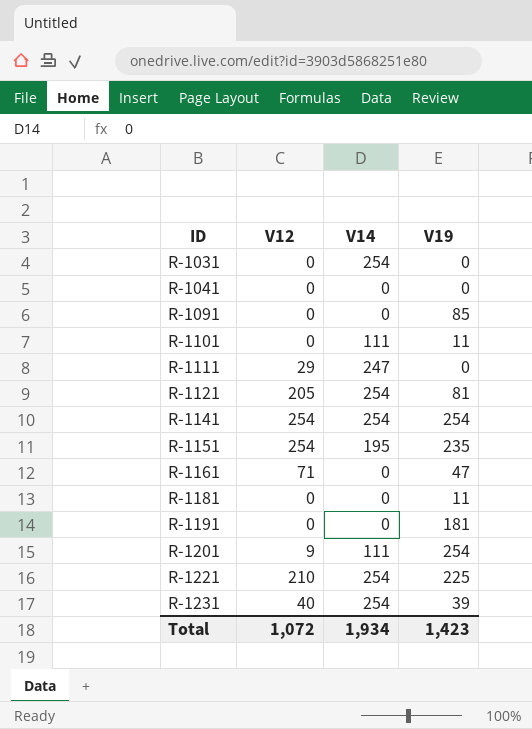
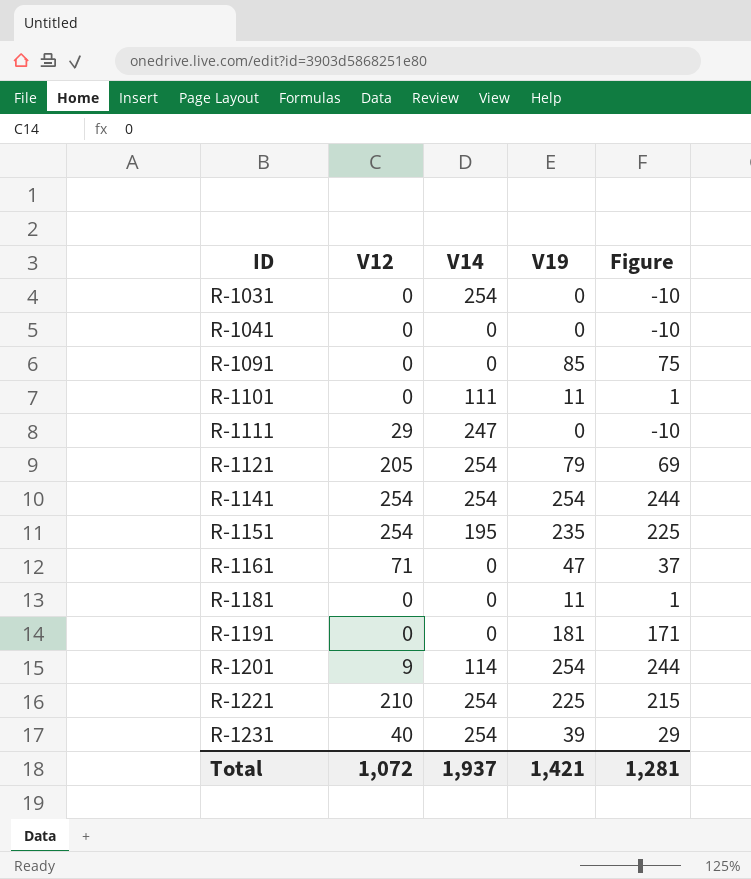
column Figure | formula: none -> [V19] - 10
R-1121 | V19: 81 -> 79
R-1201 | V14: 111 -> 114
Total | V14: 1,934 -> 1,937
Total | V19: 1,423 -> 1,421

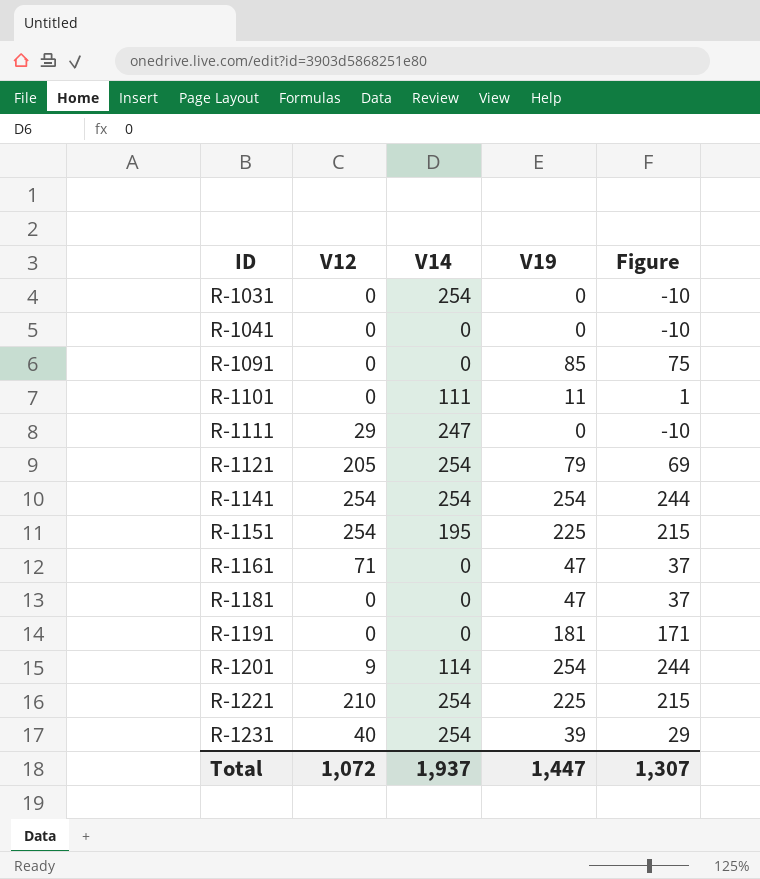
R-1151 | V19: 235 -> 225
R-1151 | Figure: 225 -> 215
R-1181 | V19: 11 -> 47
R-1181 | Figure: 1 -> 37
Total | V19: 1,421 -> 1,447
Total | Figure: 1,281 -> 1,307

